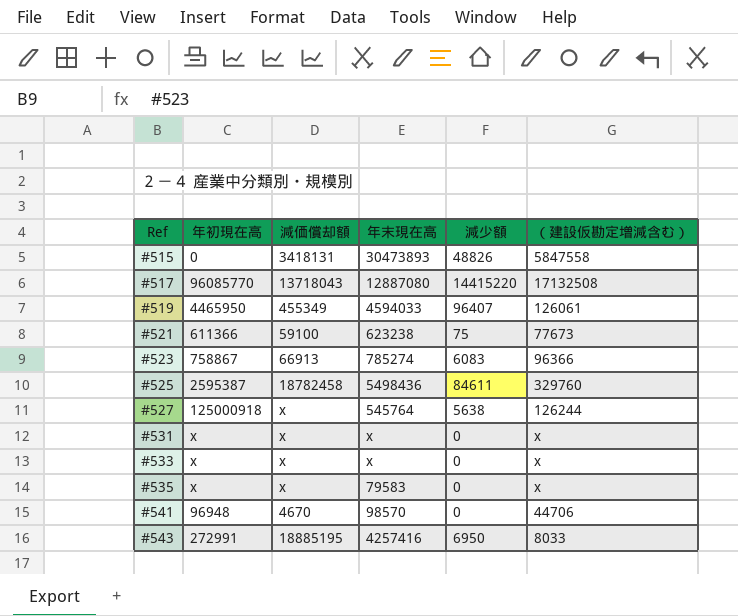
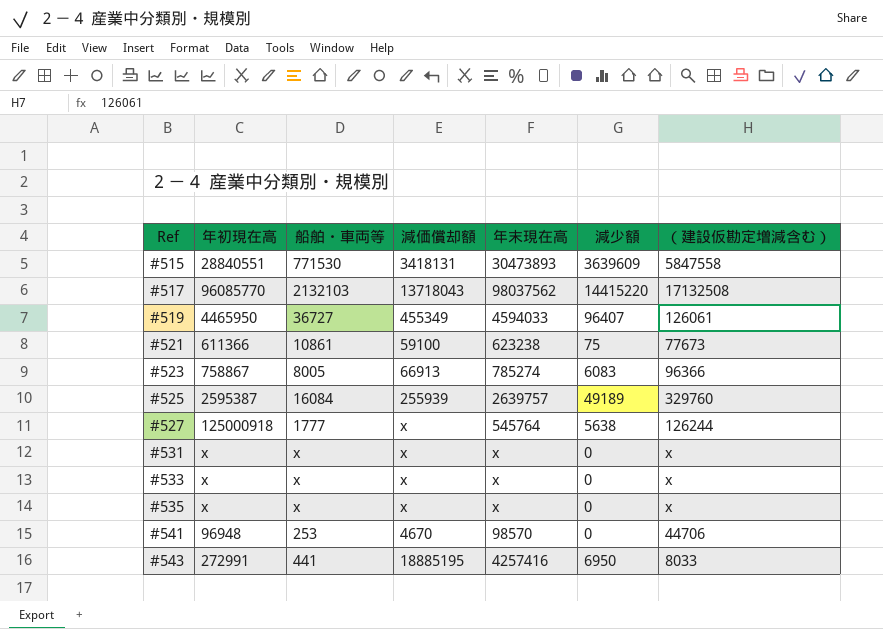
column 船舶・車両等 | position: none -> 3
#515 | 年初現在高: 0 -> 28840551
#515 | 減少額: 48826 -> 3639609
#517 | 年末現在高: 12887080 -> 98037562
#525 | 減価償却額: 18782458 -> 255939
#525 | 年末現在高: 5498436 -> 2639757
#525 | 減少額: 84611 -> 49189
#535 | 年末現在高: 79583 -> x

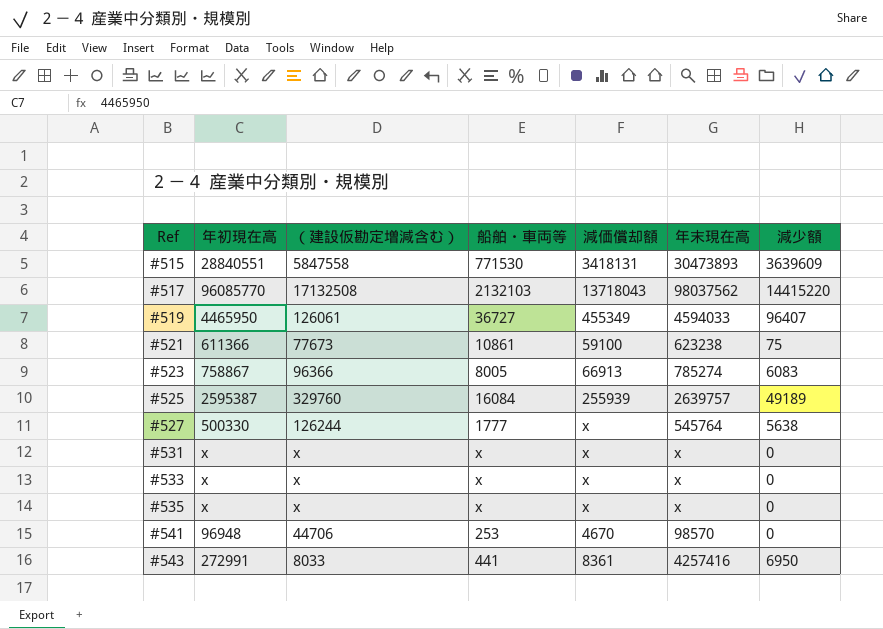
column （建設仮勘定増減含む） | position: 7 -> 3
#527 | 年初現在高: 125000918 -> 500330
#543 | 減価償却額: 18885195 -> 8361

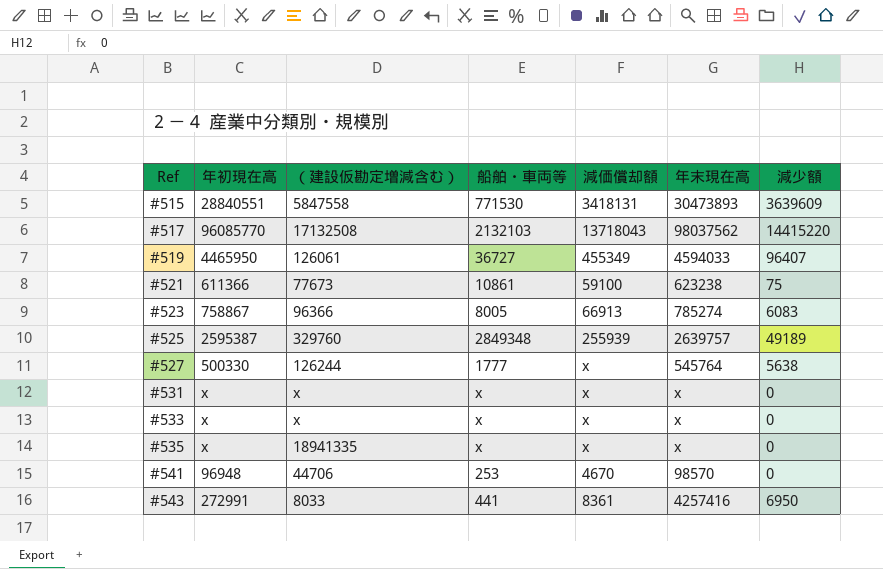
#525 | 船舶・車両等: 16084 -> 2849348
#535 | （建設仮勘定増減含む）: x -> 18941335

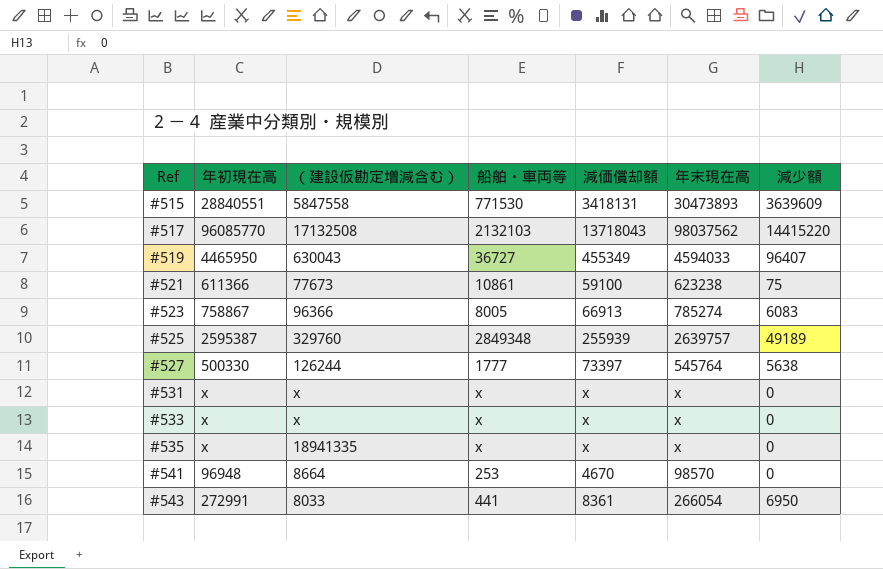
#519 | （建設仮勘定増減含む）: 126061 -> 630043
#527 | 減価償却額: x -> 73397
#541 | （建設仮勘定増減含む）: 44706 -> 8664
#543 | 年末現在高: 4257416 -> 266054

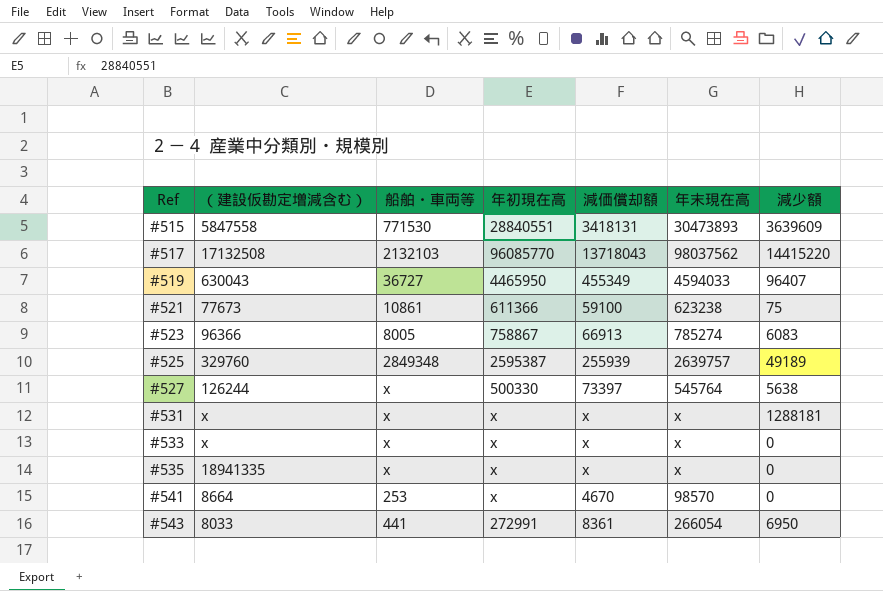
column 年初現在高 | position: 2 -> 4
#527 | 船舶・車両等: 1777 -> x
#531 | 減少額: 0 -> 1288181
#541 | 年初現在高: 96948 -> x

